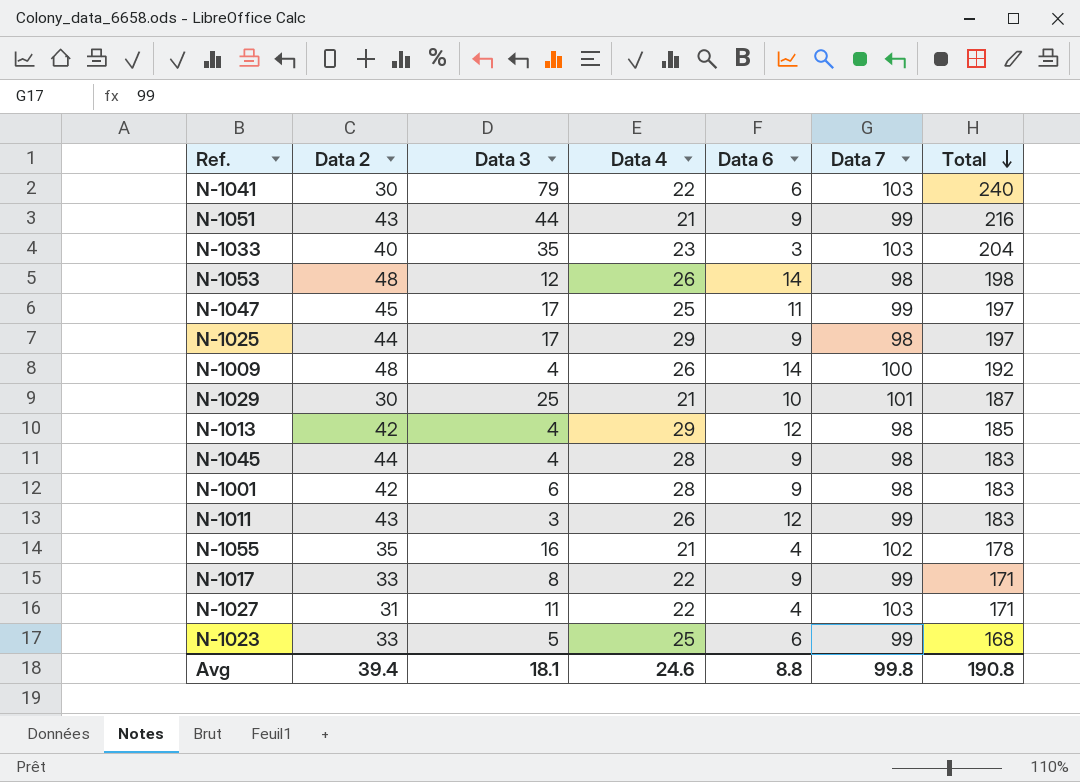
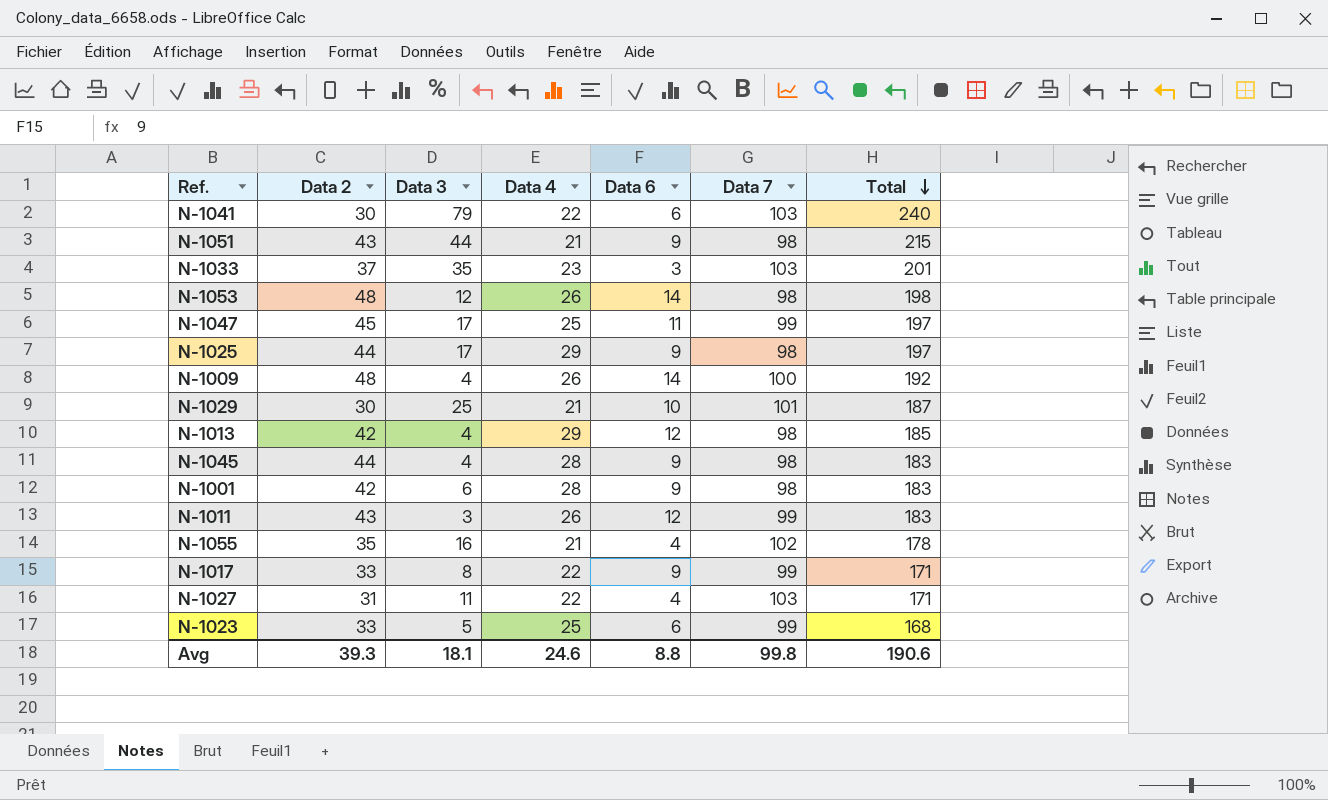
N-1051 | Data 7: 99 -> 98
N-1051 | Total: 216 -> 215
N-1033 | Data 2: 40 -> 37
N-1033 | Total: 204 -> 201
Avg | Data 2: 39.4 -> 39.3
Avg | Total: 190.8 -> 190.6

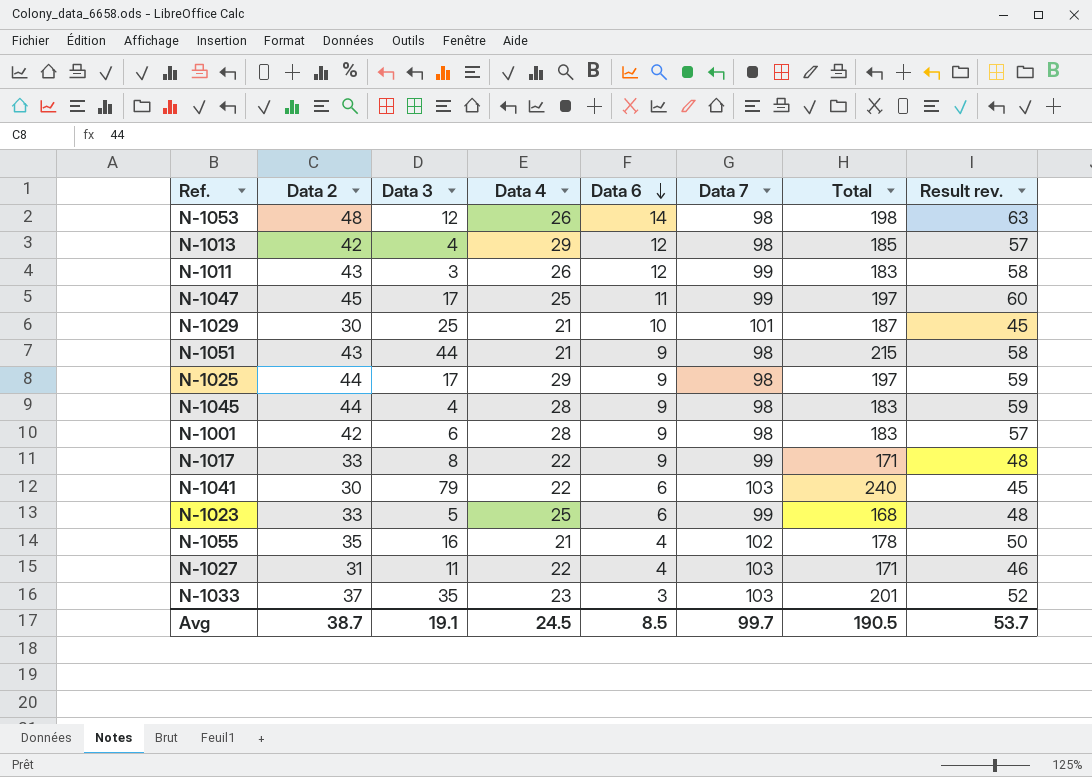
row order: Total descending -> Data 6 descending
column Result rev. | formula: none -> [Data 2] + 15
row N-1009: 48 | 4 | 26 | 14 | 100 | 192 -> none
Avg | Data 2: 39.3 -> 38.7
Avg | Data 3: 18.1 -> 19.1
Avg | Data 4: 24.6 -> 24.5
Avg | Data 6: 8.8 -> 8.5
Avg | Data 7: 99.8 -> 99.7
Avg | Total: 190.6 -> 190.5

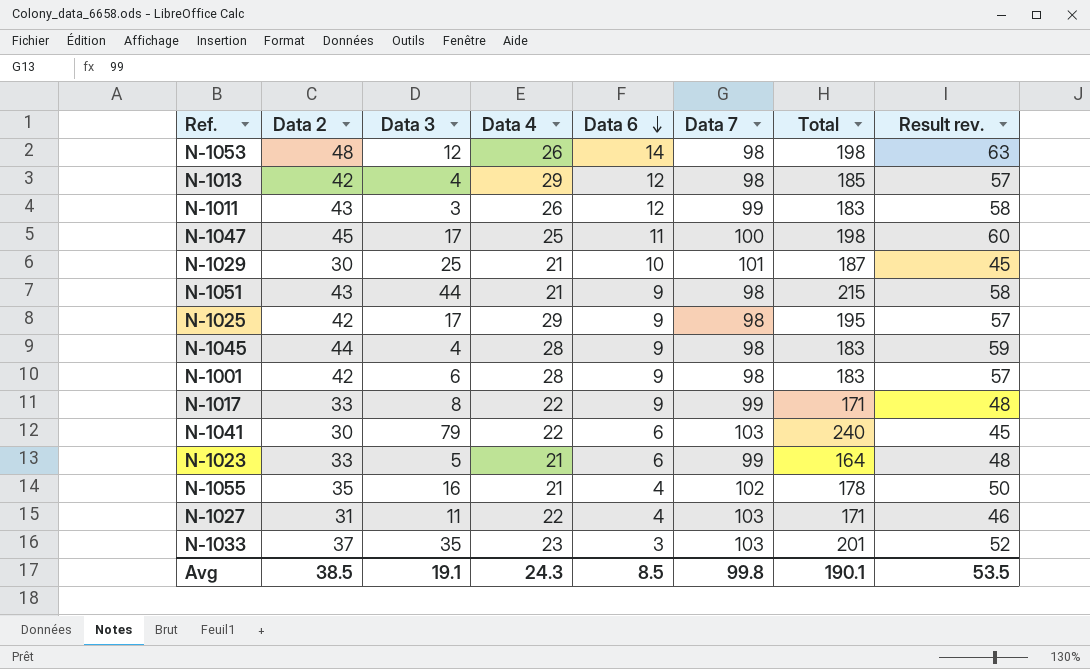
N-1047 | Data 7: 99 -> 100
N-1047 | Total: 197 -> 198
N-1025 | Data 2: 44 -> 42
N-1025 | Total: 197 -> 195
N-1025 | Result rev.: 59 -> 57
N-1023 | Data 4: 25 -> 21
N-1023 | Total: 168 -> 164
Avg | Data 2: 38.7 -> 38.5
Avg | Data 4: 24.5 -> 24.3
Avg | Data 7: 99.7 -> 99.8
Avg | Total: 190.5 -> 190.1
Avg | Result rev.: 53.7 -> 53.5

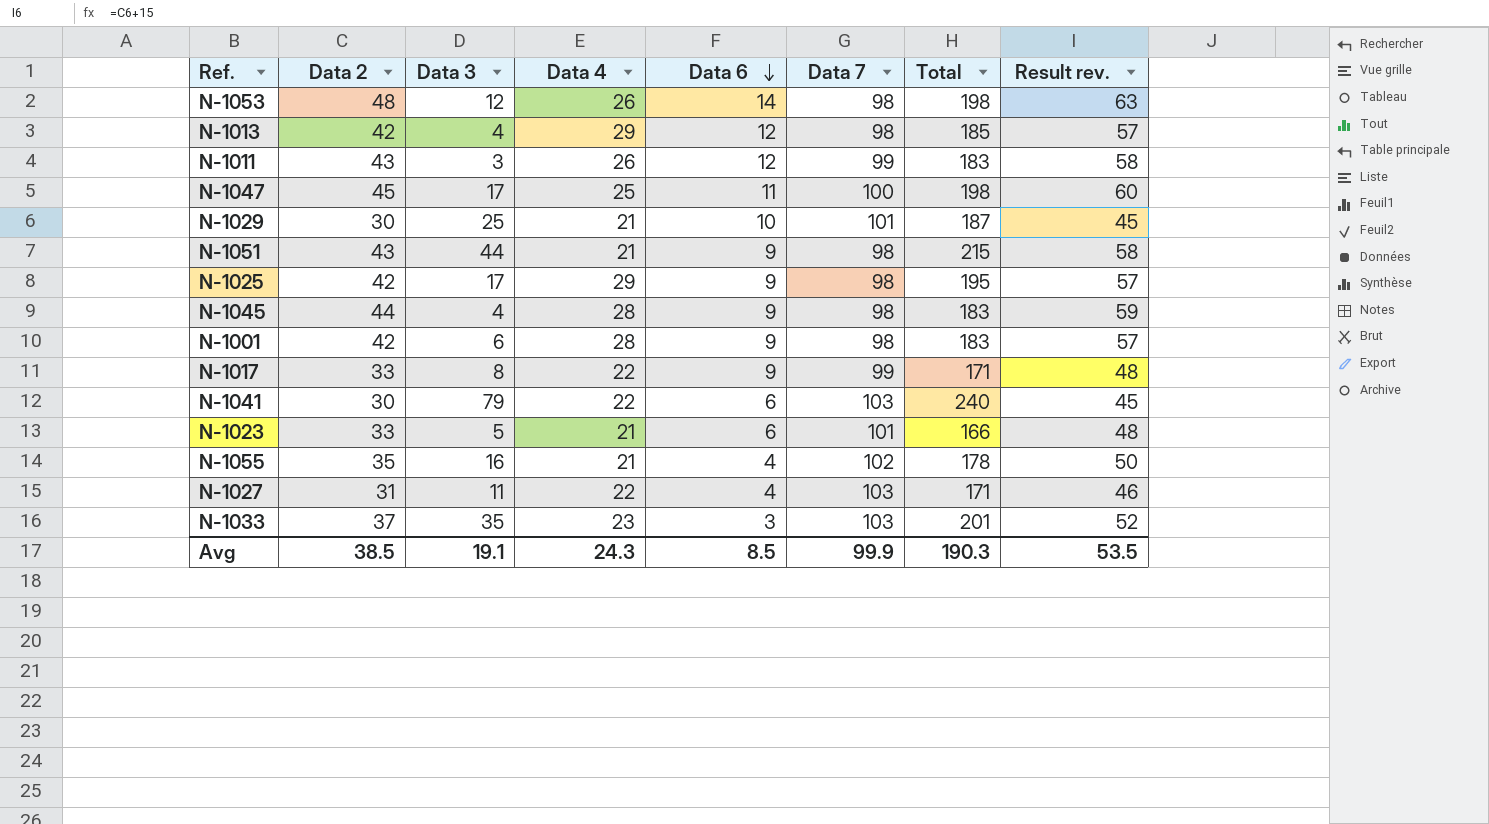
N-1023 | Data 7: 99 -> 101
N-1023 | Total: 164 -> 166
Avg | Data 7: 99.8 -> 99.9
Avg | Total: 190.1 -> 190.3

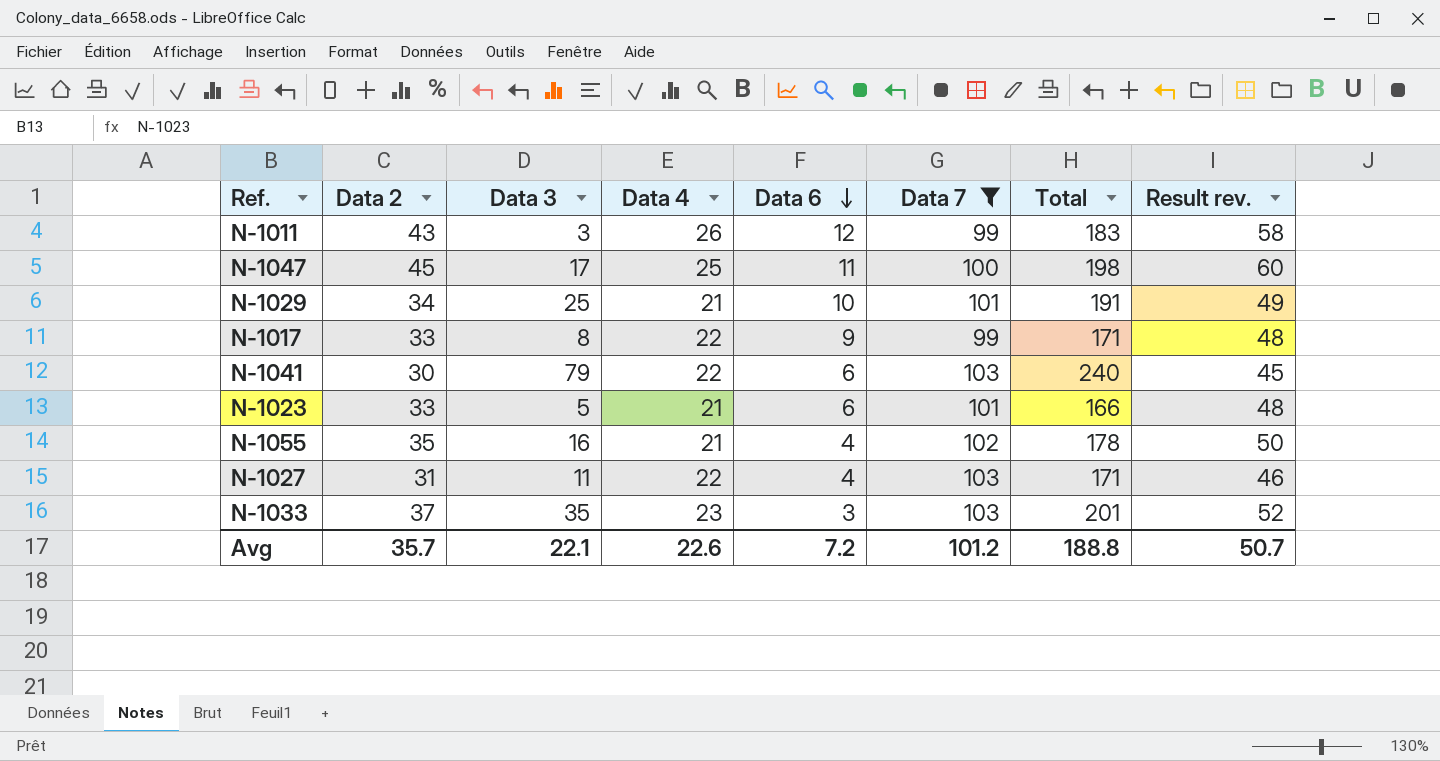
filter: none -> Data 7 != 98
N-1029 | Data 2: 30 -> 34
N-1029 | Total: 187 -> 191
N-1029 | Result rev.: 45 -> 49
Avg | Data 2: 38.5 -> 35.7
Avg | Data 3: 19.1 -> 22.1
Avg | Data 4: 24.3 -> 22.6
Avg | Data 6: 8.5 -> 7.2
Avg | Data 7: 99.9 -> 101.2
Avg | Total: 190.3 -> 188.8
Avg | Result rev.: 53.5 -> 50.7

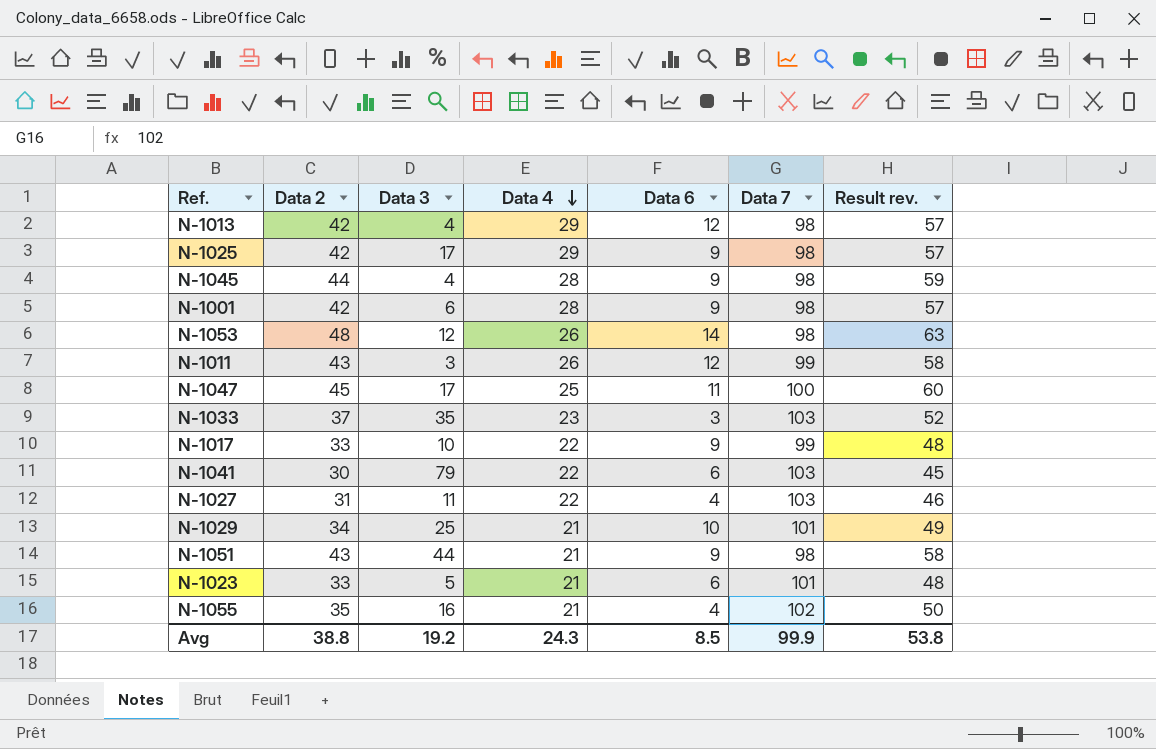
filter: Data 7 != 98 -> none
row order: Data 6 descending -> Data 4 descending
column Total | formula: [Data 2] + [Data 3] + [Data 4] + [Data 6] + [Data 7] -> none
N-1017 | Data 3: 8 -> 10
Avg | Data 2: 35.7 -> 38.8
Avg | Data 3: 22.1 -> 19.2
Avg | Data 4: 22.6 -> 24.3
Avg | Data 6: 7.2 -> 8.5
Avg | Data 7: 101.2 -> 99.9
Avg | Result rev.: 50.7 -> 53.8

